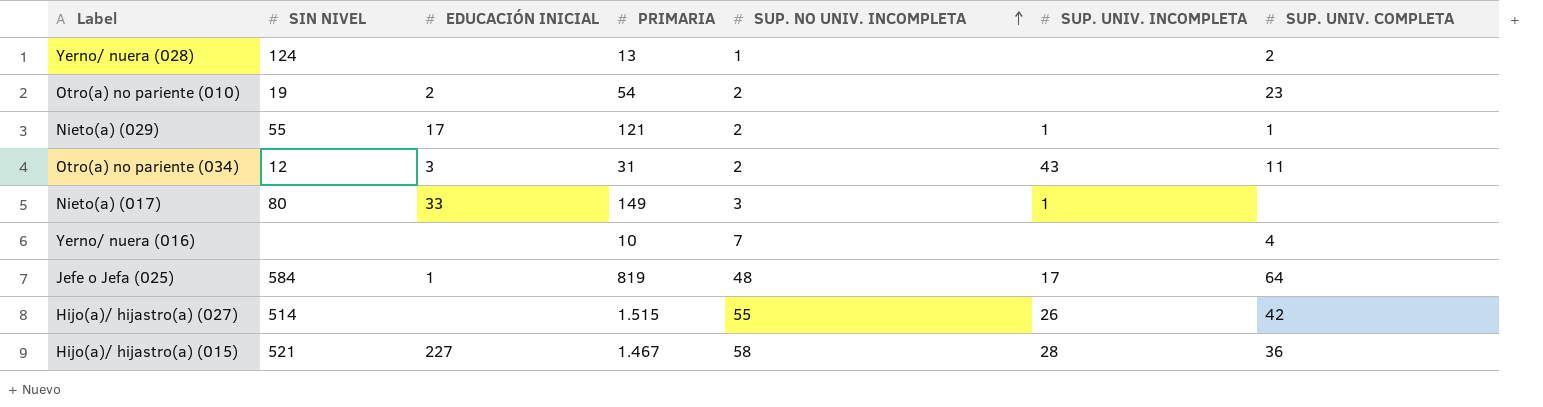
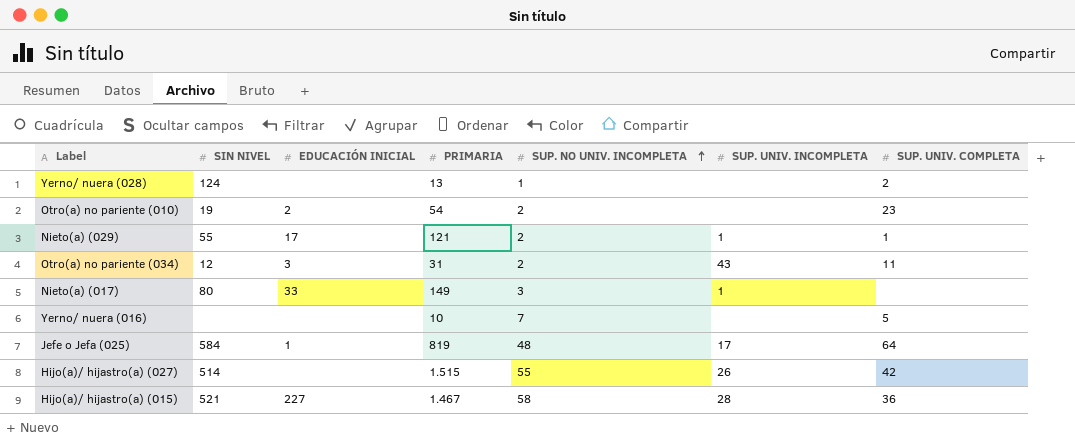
Yerno/ nuera (016) | SUP. UNIV. COMPLETA: 4 -> 5

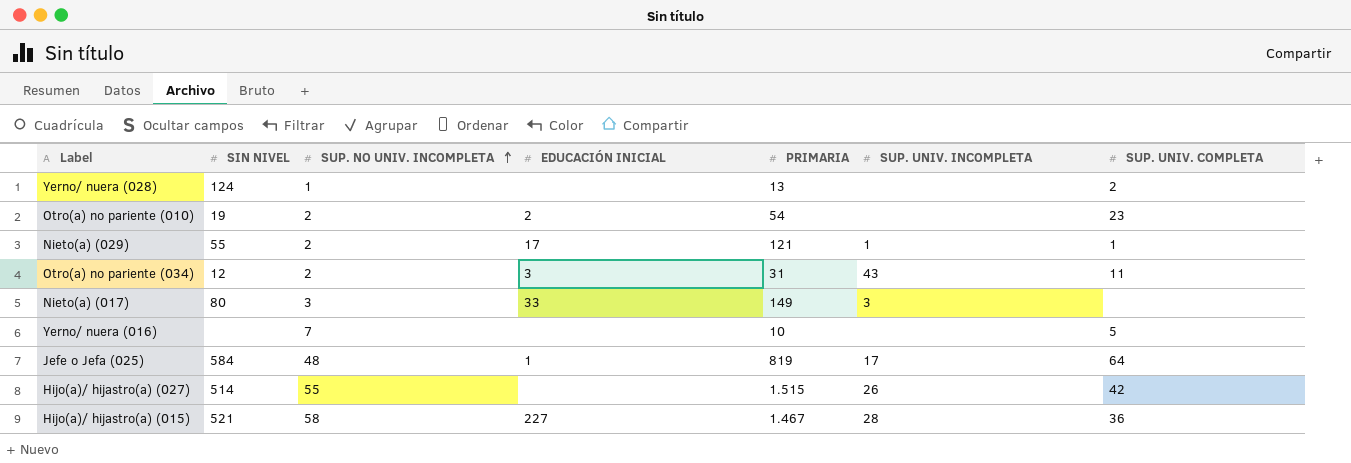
column SUP. NO UNIV. INCOMPLETA | position: 5 -> 3
Nieto(a) (017) | SUP. UNIV. INCOMPLETA: 1 -> 3

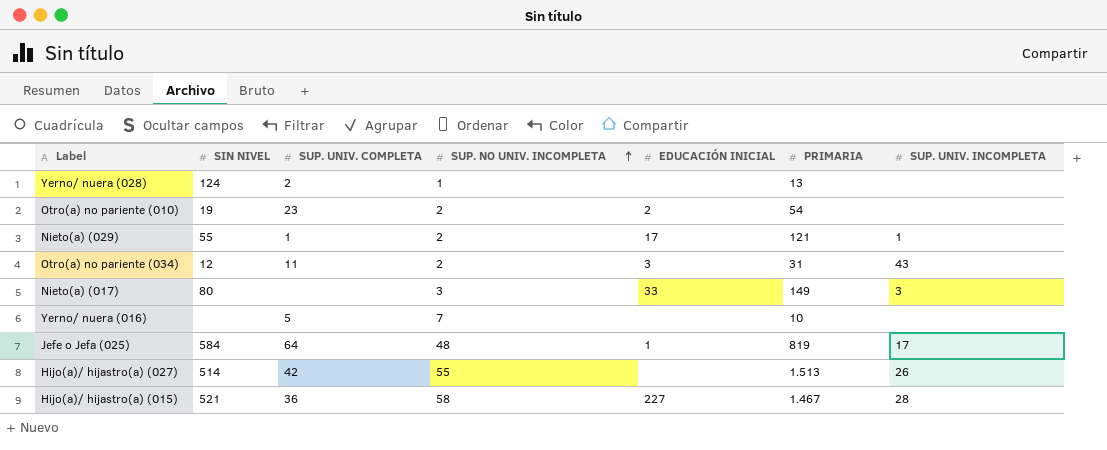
column SUP. UNIV. COMPLETA | position: 7 -> 3
Hijo(a)/ hijastro(a) (027) | PRIMARIA: 1.515 -> 1.513

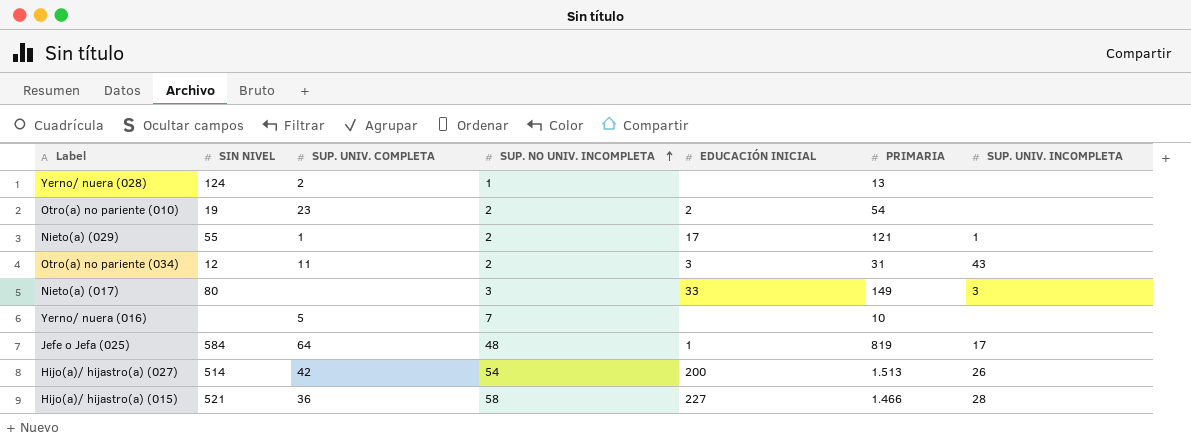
Hijo(a)/ hijastro(a) (027) | SUP. NO UNIV. INCOMPLETA: 55 -> 54
Hijo(a)/ hijastro(a) (027) | EDUCACIÓN INICIAL: none -> 200
Hijo(a)/ hijastro(a) (015) | PRIMARIA: 1.467 -> 1.466

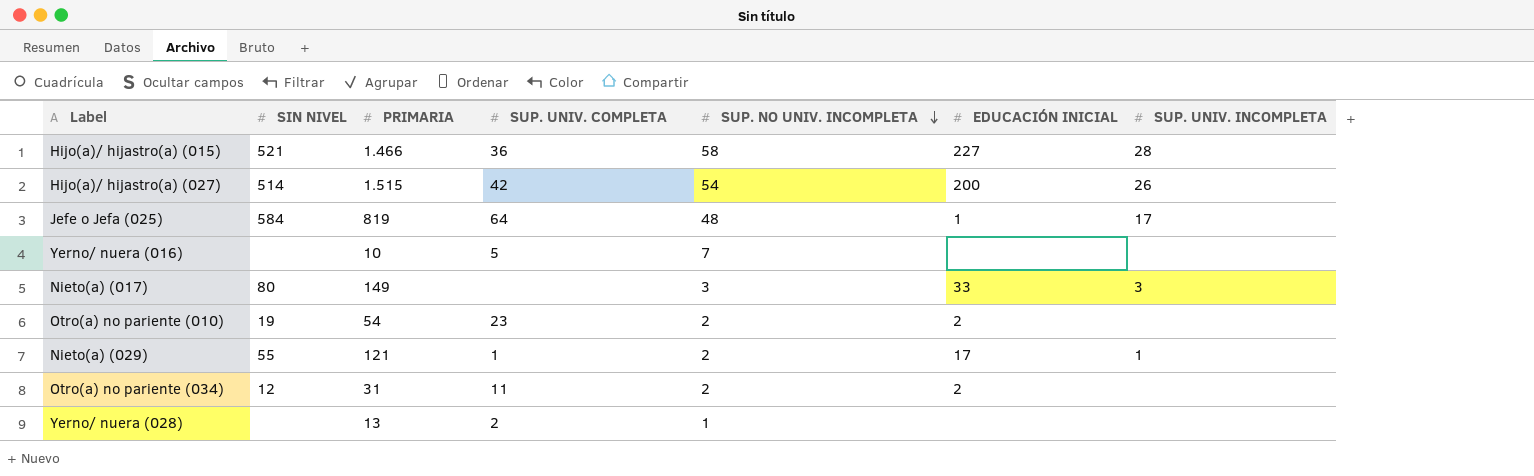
row order: SUP. NO UNIV. INCOMPLETA ascending -> SUP. NO UNIV. INCOMPLETA descending
column PRIMARIA | position: 6 -> 3
Hijo(a)/ hijastro(a) (027) | PRIMARIA: 1.513 -> 1.515
Otro(a) no pariente (034) | EDUCACIÓN INICIAL: 3 -> 2
Otro(a) no pariente (034) | SUP. UNIV. INCOMPLETA: 43 -> none
Yerno/ nuera (028) | SIN NIVEL: 124 -> none

